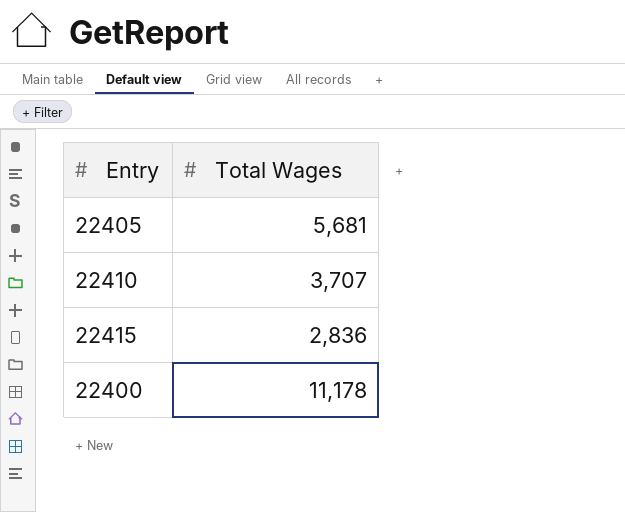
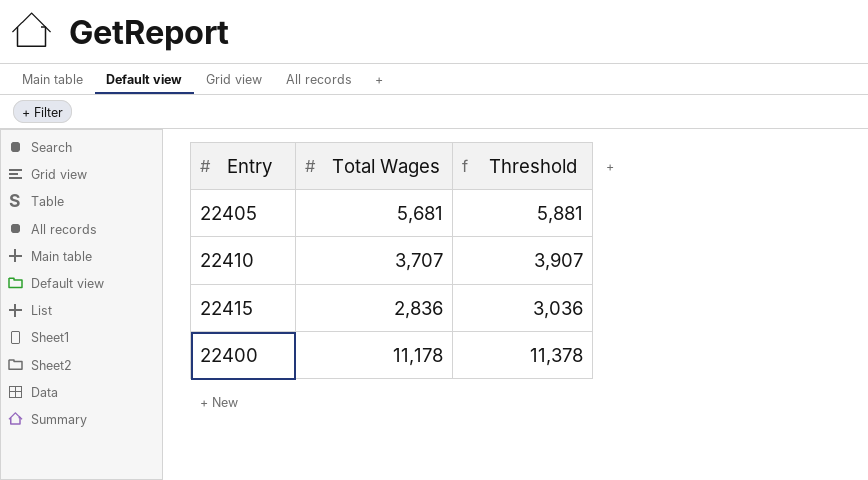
column Threshold | formula: none -> [Total Wages] + 200

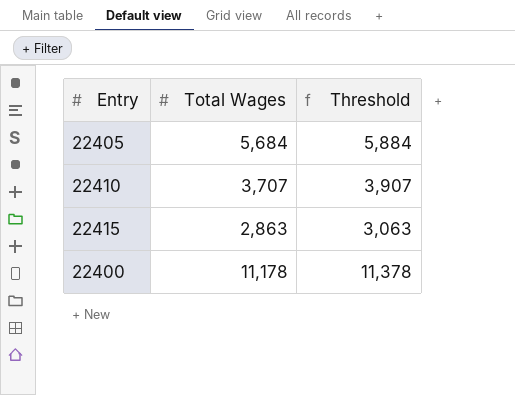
22405 | Total Wages: 5,681 -> 5,684
22405 | Threshold: 5,881 -> 5,884
22415 | Total Wages: 2,836 -> 2,863
22415 | Threshold: 3,036 -> 3,063

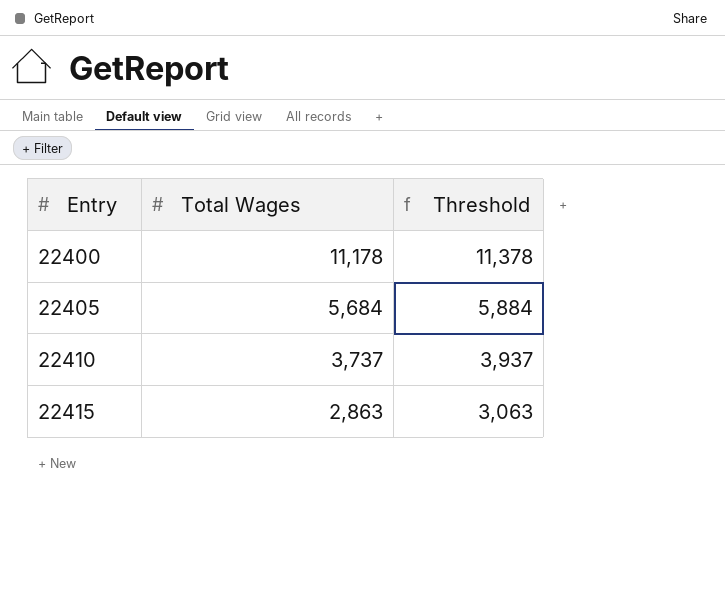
row order: none -> Entry ascending
22410 | Total Wages: 3,707 -> 3,737
22410 | Threshold: 3,907 -> 3,937

